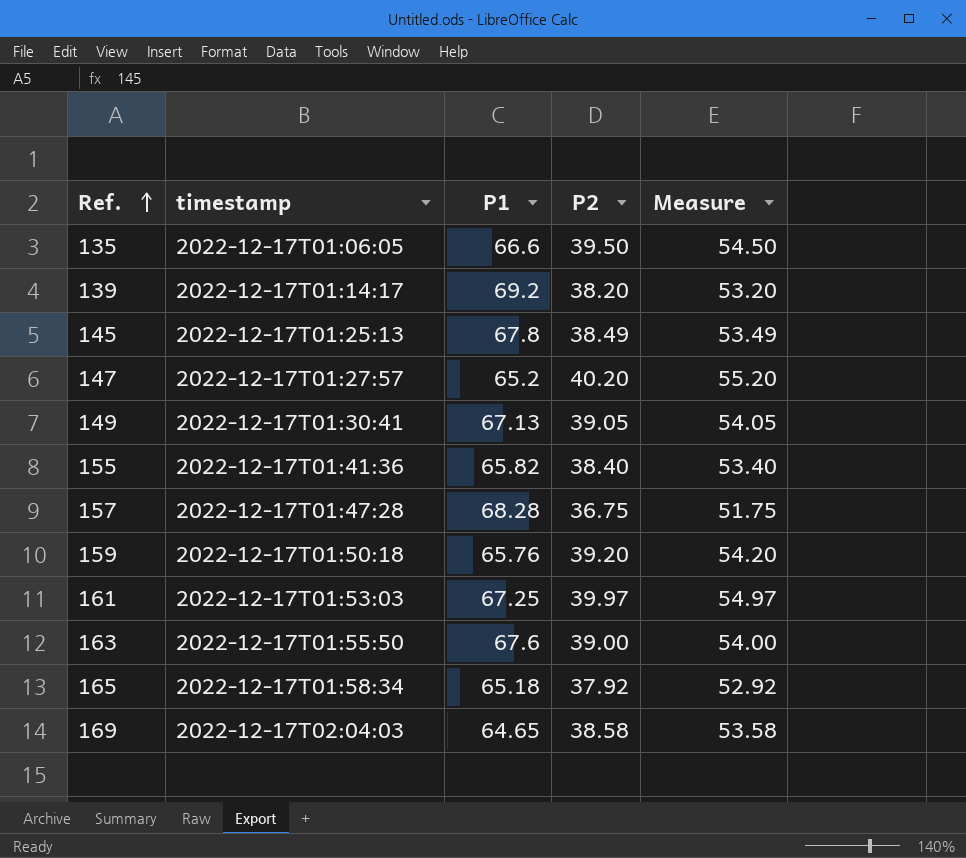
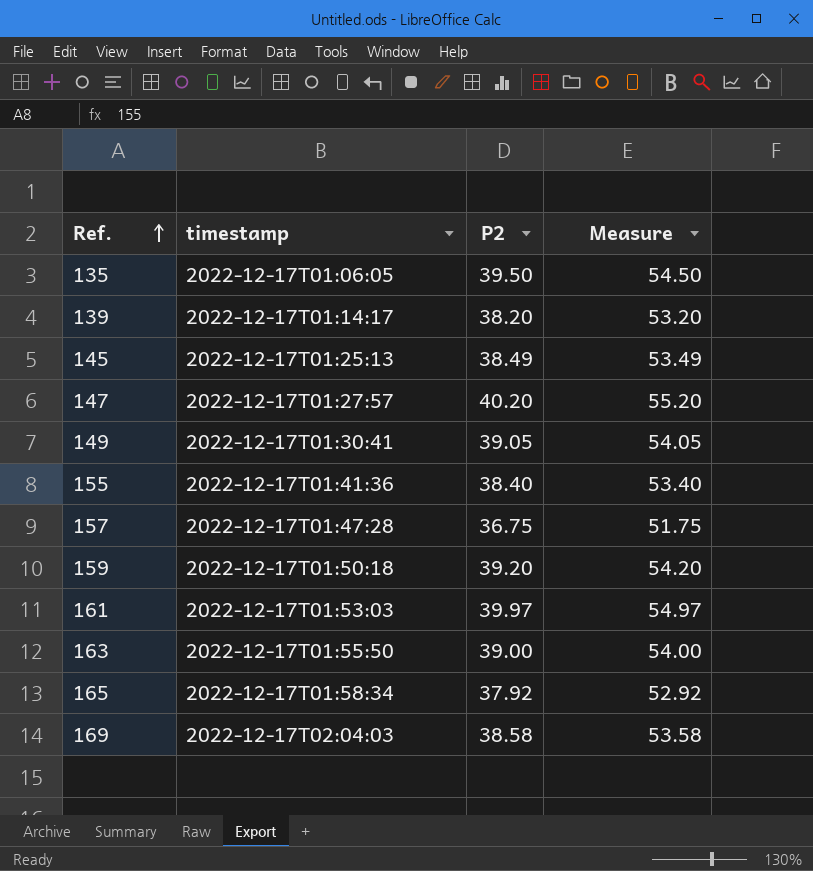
column P1 | position: 3 -> none

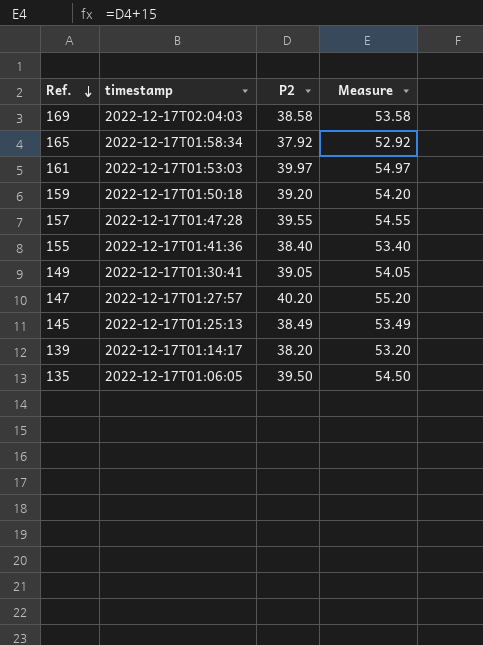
row order: Ref. ascending -> Ref. descending
row 163: 2022-12-17T01:55:50 | 39.00 | 54.00 -> none
157 | P2: 36.75 -> 39.55
157 | Measure: 51.75 -> 54.55

